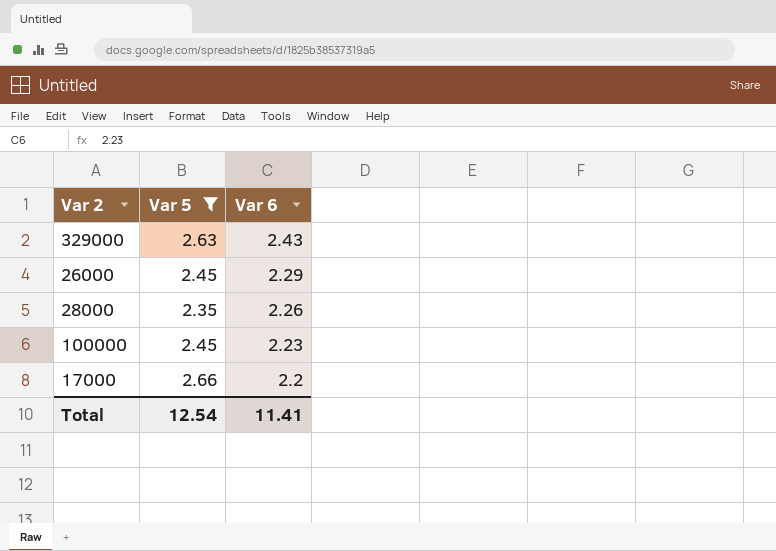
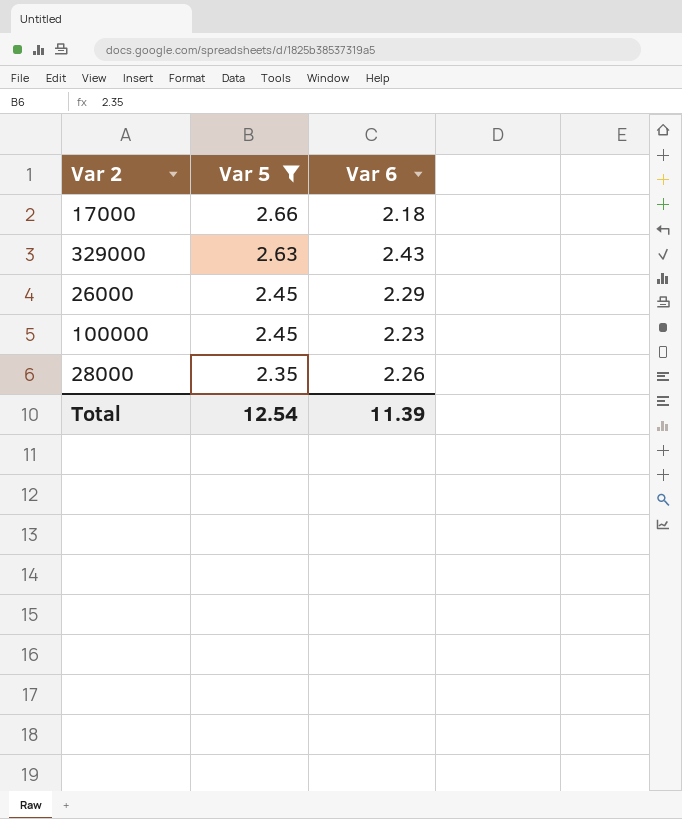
row order: Var 6 descending -> Var 5 descending
17000 | Var 6: 2.2 -> 2.18
Total | Var 6: 11.41 -> 11.39

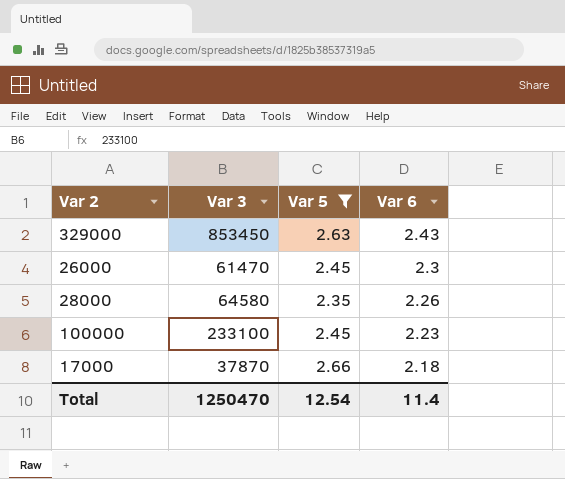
row order: Var 5 descending -> Var 6 descending
column Var 3 | position: none -> 2
26000 | Var 6: 2.29 -> 2.3
Total | Var 6: 11.39 -> 11.4

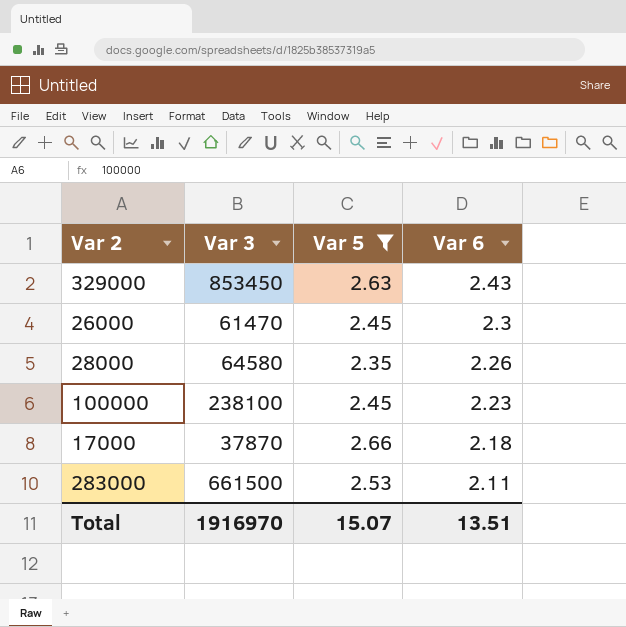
100000 | Var 3: 233100 -> 238100
row 283000: none -> 661500 | 2.53 | 2.11
Total | Var 3: 1250470 -> 1916970
Total | Var 5: 12.54 -> 15.07
Total | Var 6: 11.4 -> 13.51

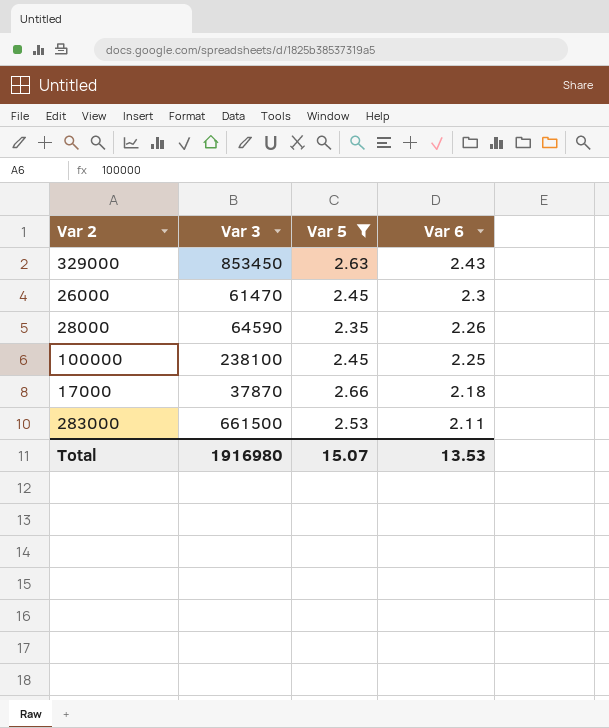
28000 | Var 3: 64580 -> 64590
100000 | Var 6: 2.23 -> 2.25
Total | Var 3: 1916970 -> 1916980
Total | Var 6: 13.51 -> 13.53

